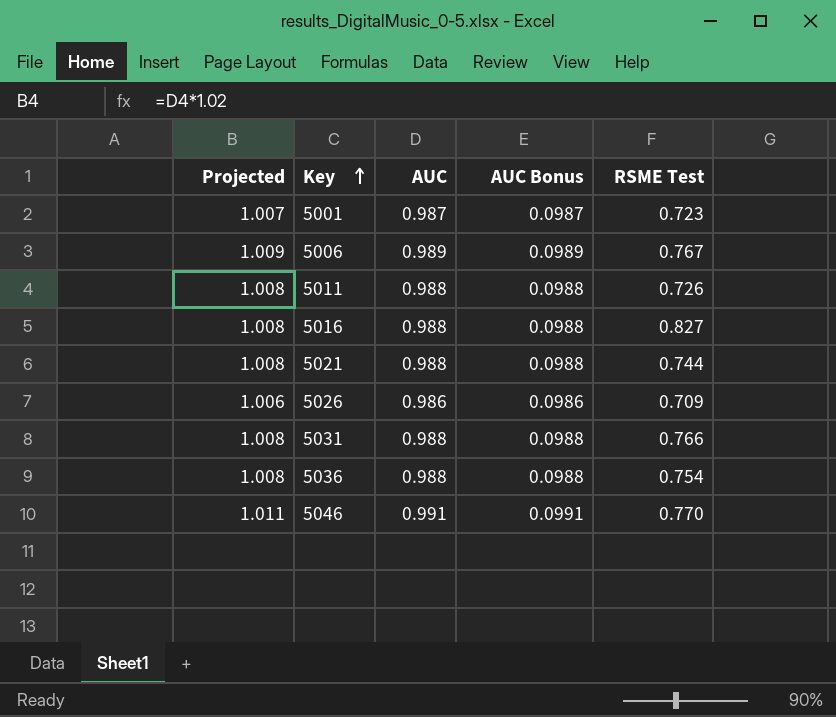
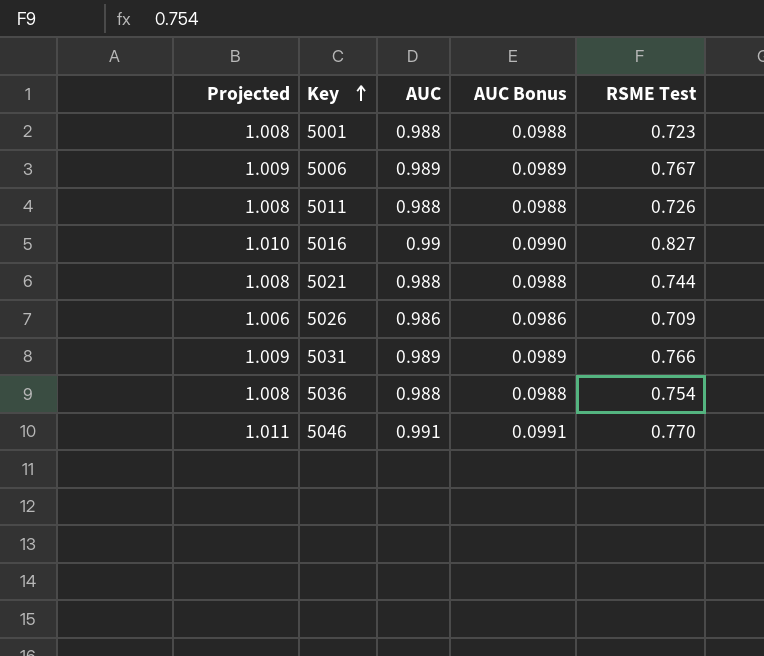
5001 | Projected: 1.007 -> 1.008
5001 | AUC: 0.987 -> 0.988
5001 | AUC Bonus: 0.0987 -> 0.0988
5016 | Projected: 1.008 -> 1.010
5016 | AUC: 0.988 -> 0.99
5016 | AUC Bonus: 0.0988 -> 0.0990
5031 | Projected: 1.008 -> 1.009
5031 | AUC: 0.988 -> 0.989
5031 | AUC Bonus: 0.0988 -> 0.0989

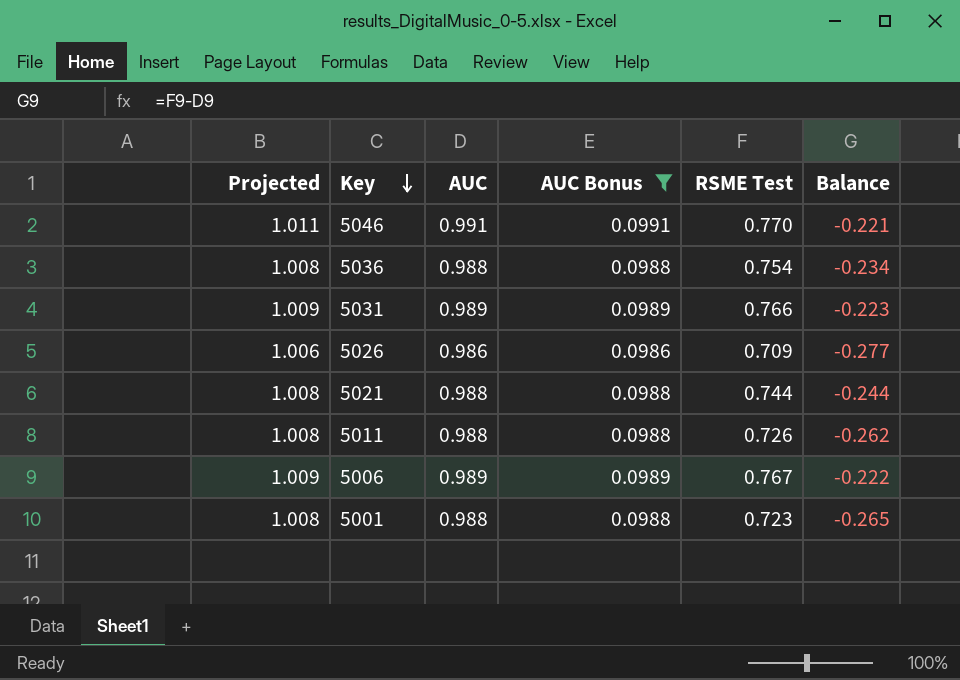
filter: none -> AUC Bonus != 0.0990
row order: Key ascending -> Key descending
column Balance | formula: none -> [RSME Test] - [AUC]

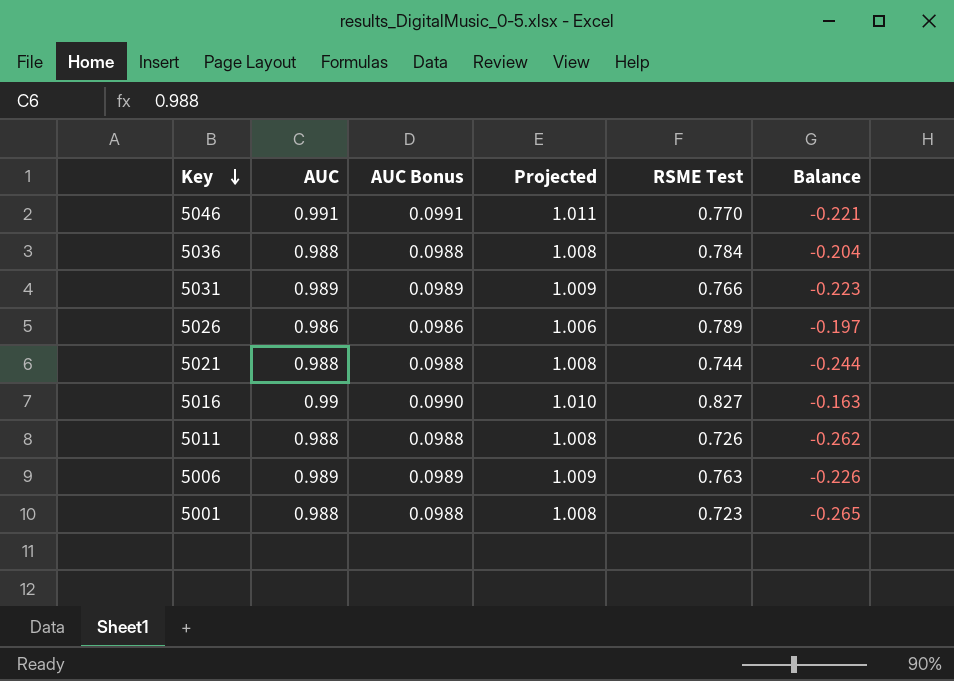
filter: AUC Bonus != 0.0990 -> none
column Projected | position: 1 -> 4
5036 | RSME Test: 0.754 -> 0.784
5036 | Balance: -0.234 -> -0.204
5026 | RSME Test: 0.709 -> 0.789
5026 | Balance: -0.277 -> -0.197
5006 | RSME Test: 0.767 -> 0.763
5006 | Balance: -0.222 -> -0.226

